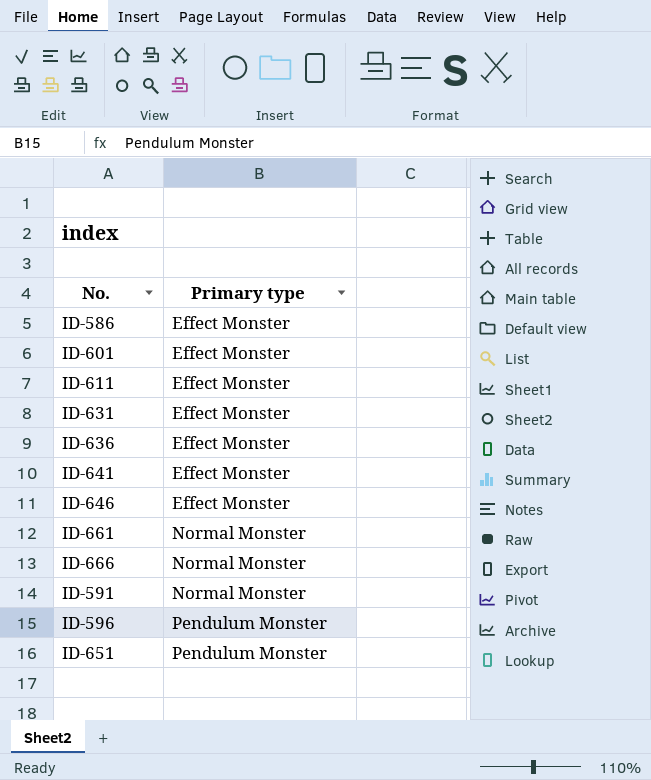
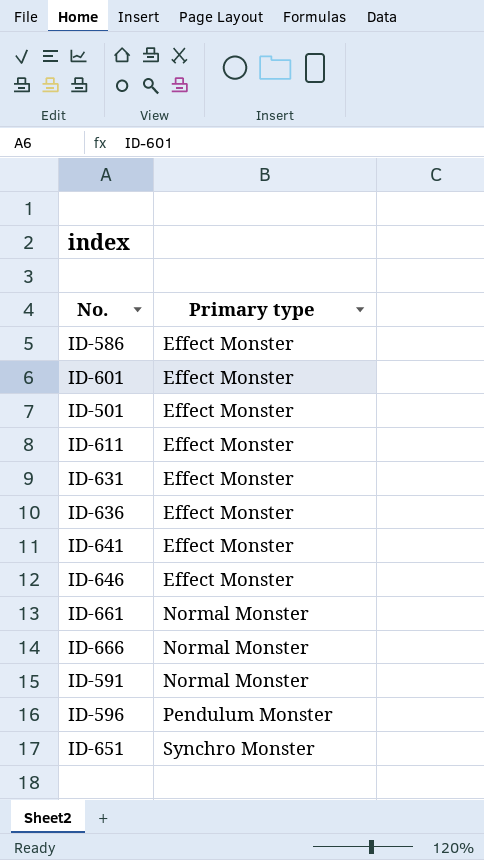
row ID-501: none -> Effect Monster
ID-651 | Primary type: Pendulum Monster -> Synchro Monster

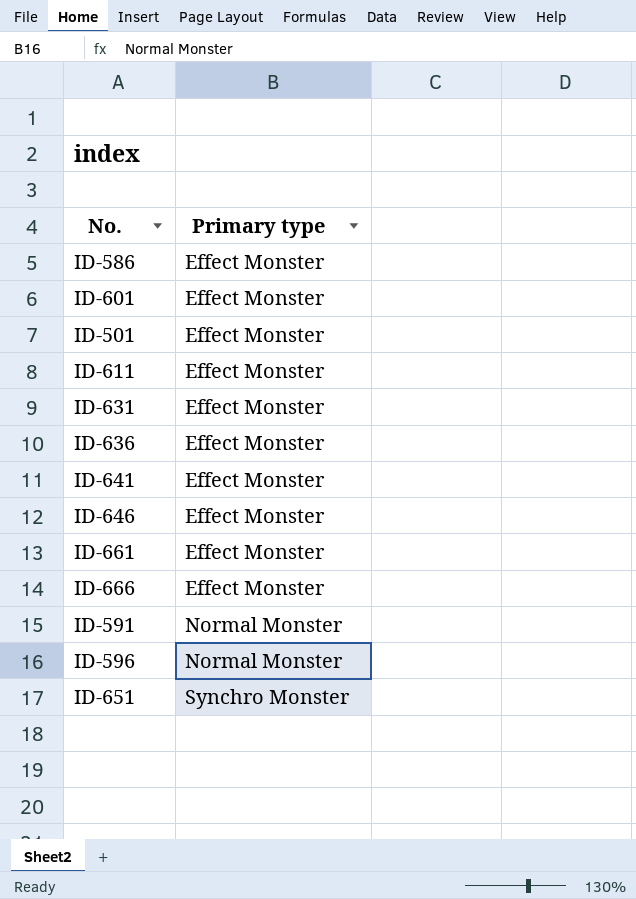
ID-661 | Primary type: Normal Monster -> Effect Monster
ID-666 | Primary type: Normal Monster -> Effect Monster
ID-596 | Primary type: Pendulum Monster -> Normal Monster

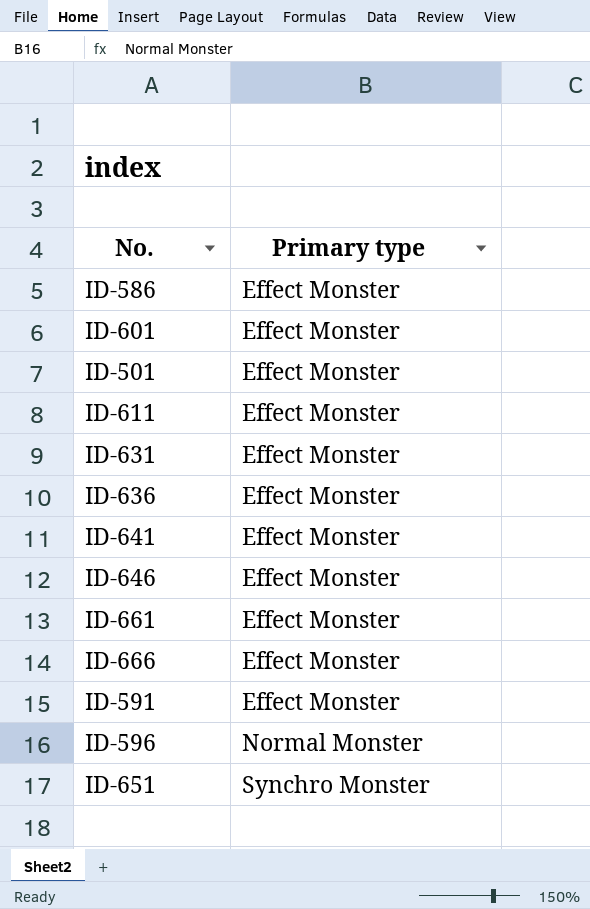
ID-591 | Primary type: Normal Monster -> Effect Monster

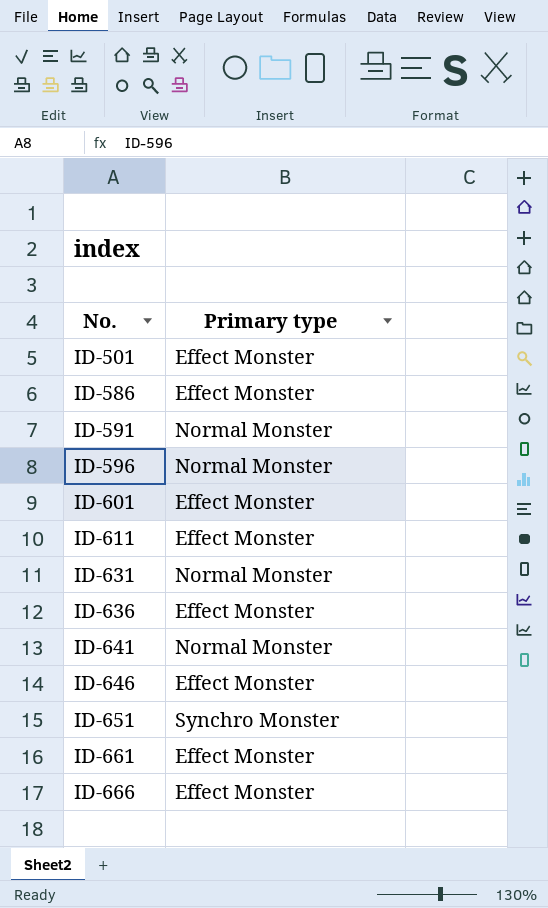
row order: Primary type ascending -> No. ascending
ID-591 | Primary type: Effect Monster -> Normal Monster
ID-631 | Primary type: Effect Monster -> Normal Monster
ID-641 | Primary type: Effect Monster -> Normal Monster

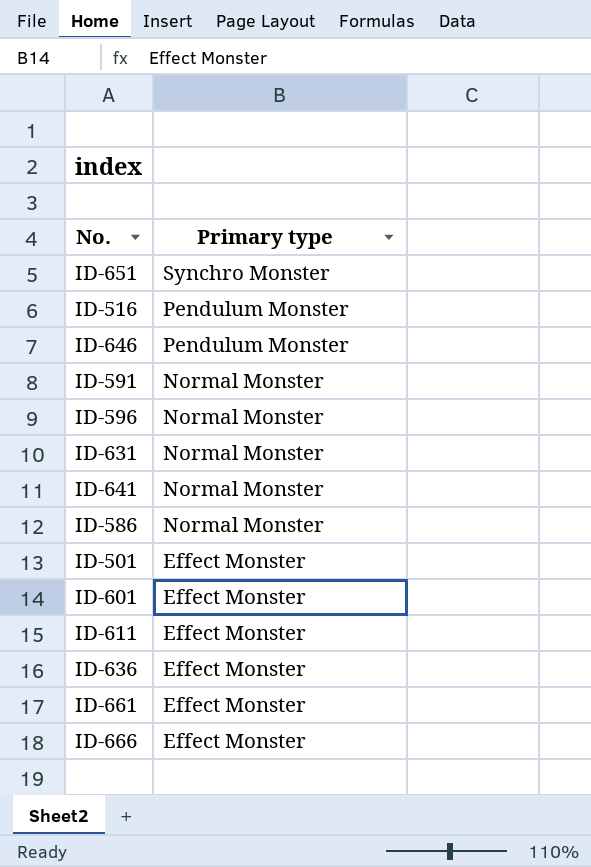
row order: No. ascending -> Primary type descending
row ID-516: none -> Pendulum Monster
ID-646 | Primary type: Effect Monster -> Pendulum Monster
ID-586 | Primary type: Effect Monster -> Normal Monster

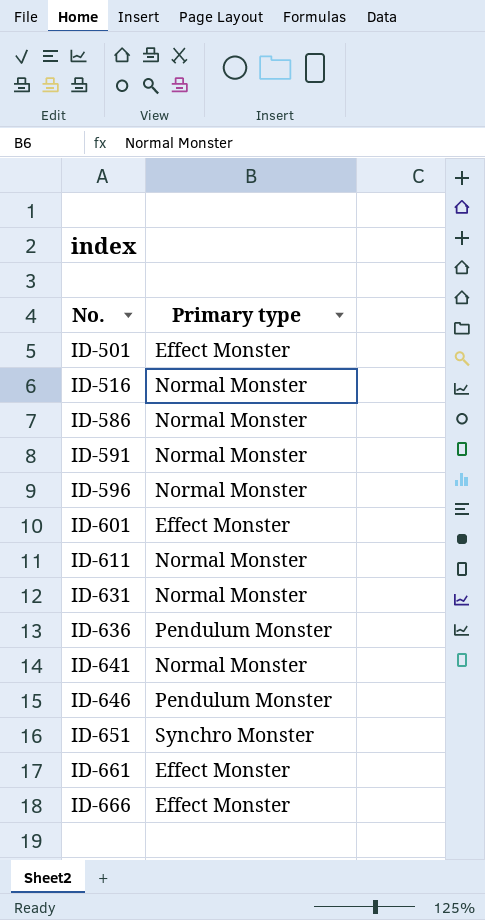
row order: Primary type descending -> No. ascending
ID-516 | Primary type: Pendulum Monster -> Normal Monster
ID-611 | Primary type: Effect Monster -> Normal Monster
ID-636 | Primary type: Effect Monster -> Pendulum Monster

